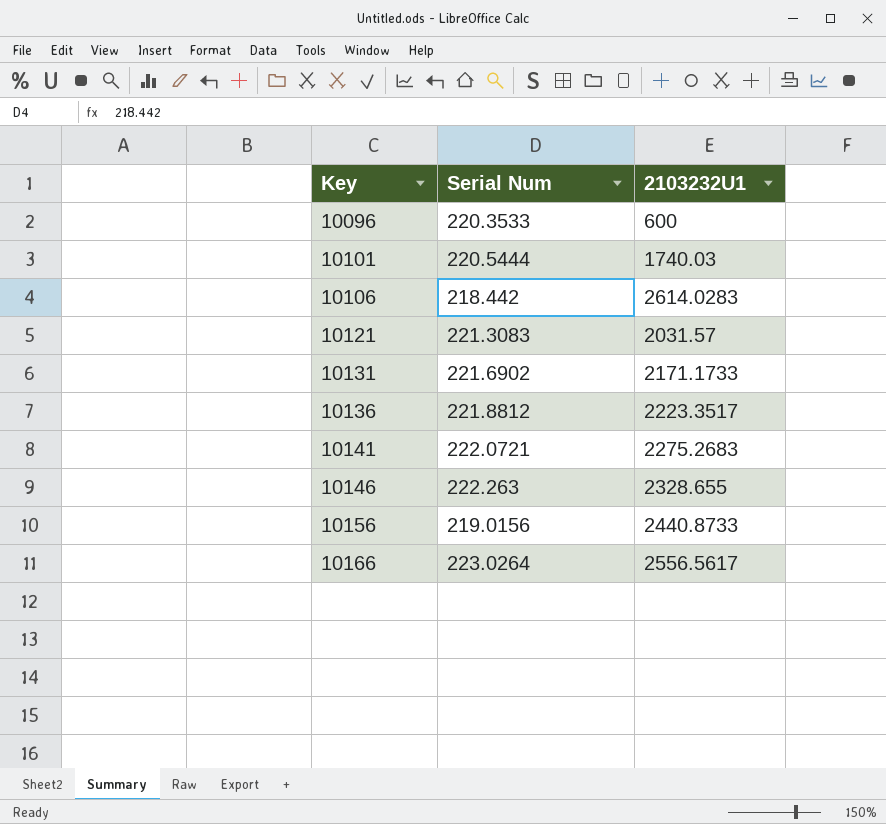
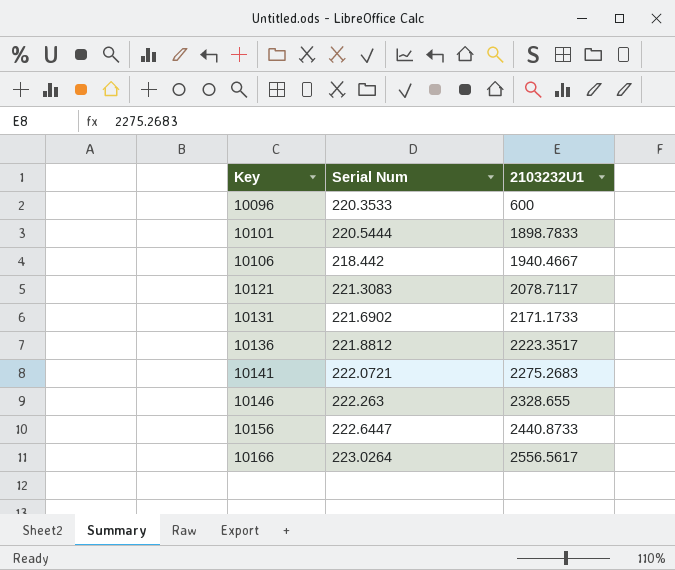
10101 | 2103232U1: 1740.03 -> 1898.7833
10106 | 2103232U1: 2614.0283 -> 1940.4667
10121 | 2103232U1: 2031.57 -> 2078.7117
10156 | Serial Num: 219.0156 -> 222.6447

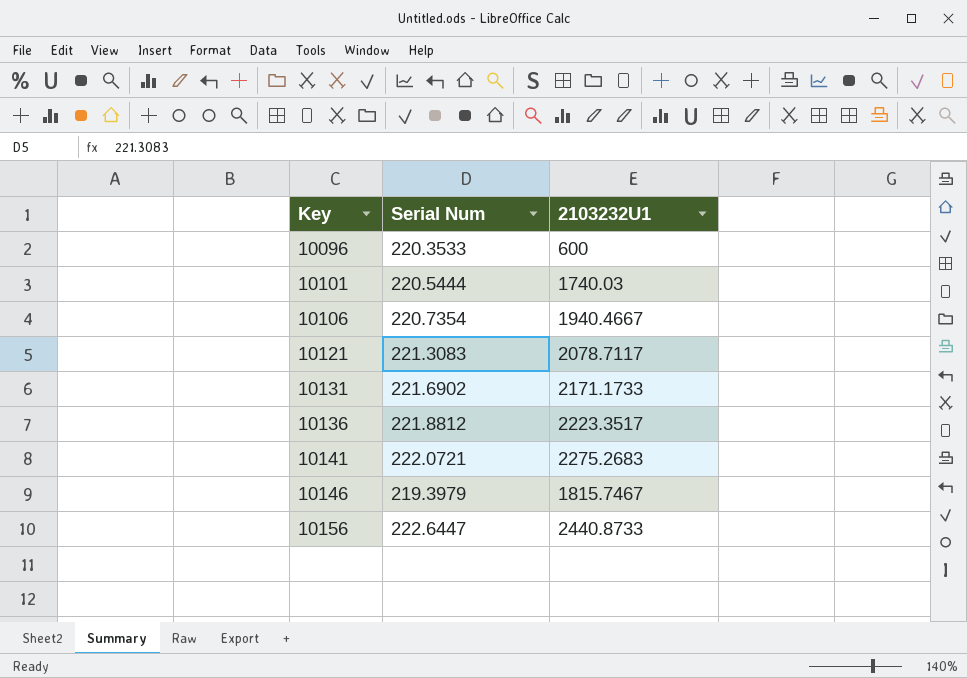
row 10166: 223.0264 | 2556.5617 -> none
10101 | 2103232U1: 1898.7833 -> 1740.03
10106 | Serial Num: 218.442 -> 220.7354
10146 | Serial Num: 222.263 -> 219.3979
10146 | 2103232U1: 2328.655 -> 1815.7467

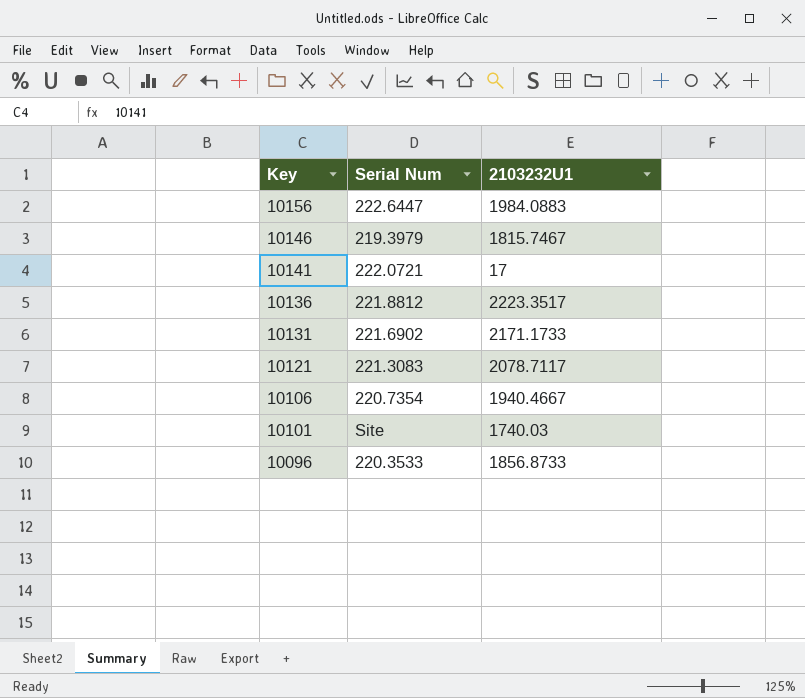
row order: Key ascending -> Key descending
10156 | 2103232U1: 2440.8733 -> 1984.0883
10141 | 2103232U1: 2275.2683 -> 17
10101 | Serial Num: 220.5444 -> Site
10096 | 2103232U1: 600 -> 1856.8733

